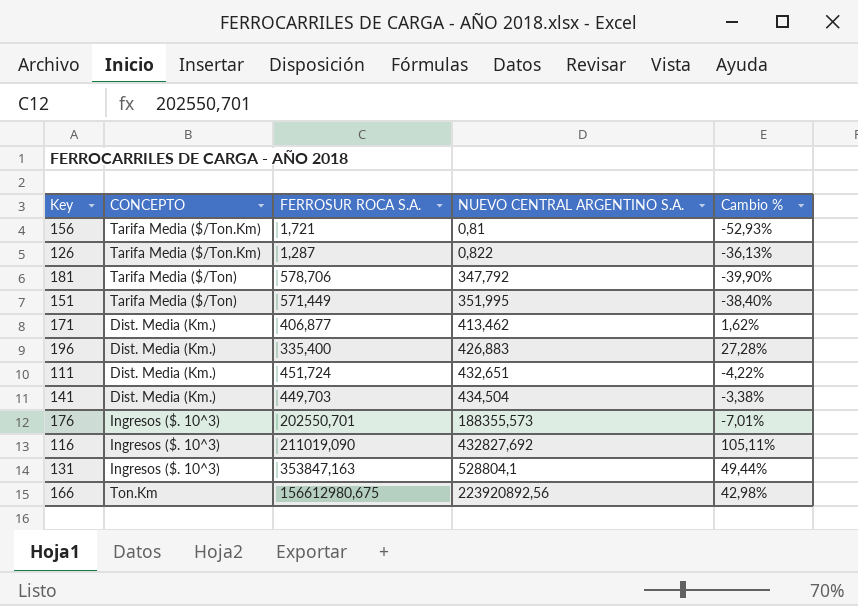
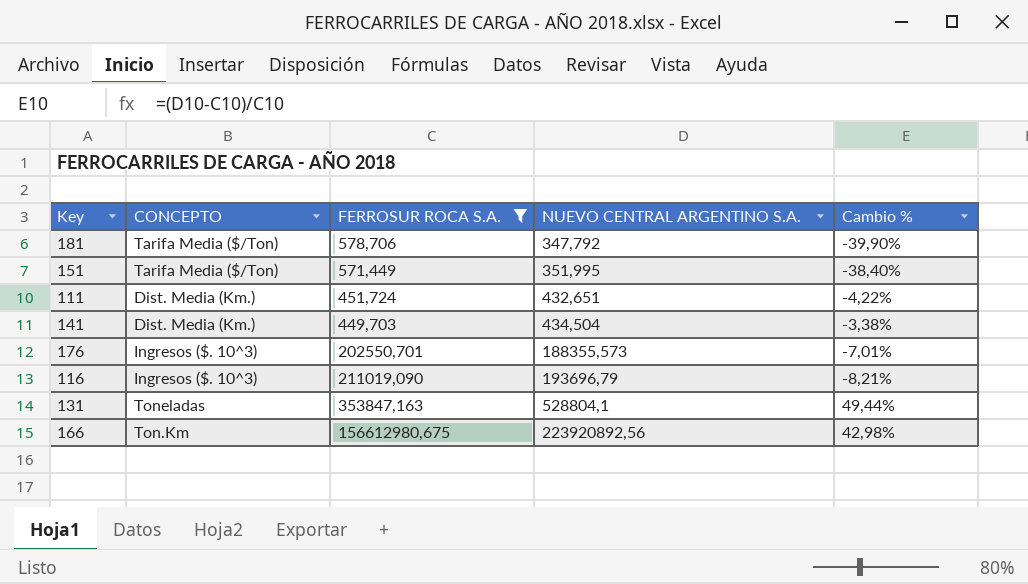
filter: none -> FERROSUR ROCA S.A. >= 449,703
116 | NUEVO CENTRAL ARGENTINO S.A.: 432827,692 -> 193696,79
116 | Cambio %: 105,11% -> -8,21%
131 | CONCEPTO: Ingresos ($. 10^3) -> Toneladas

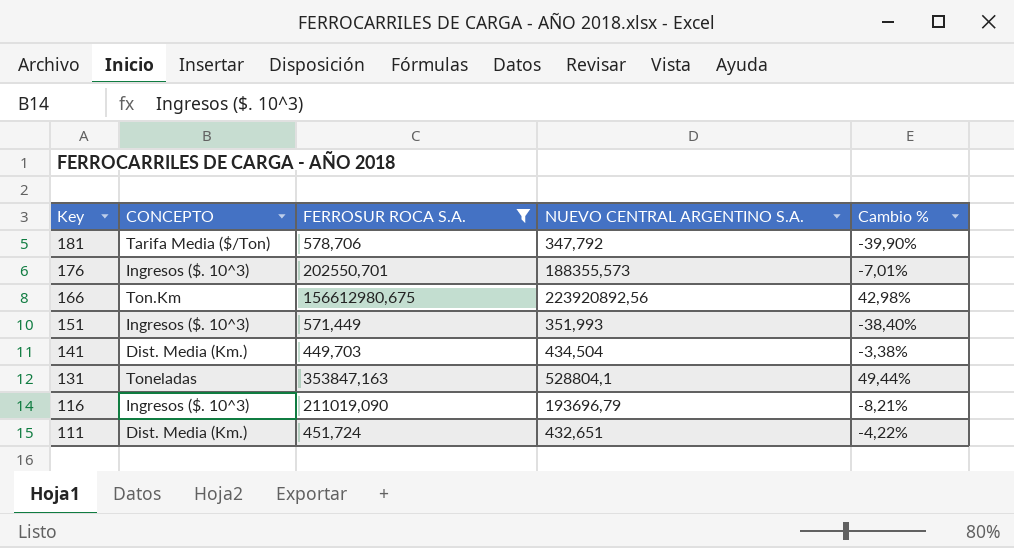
row order: NUEVO CENTRAL ARGENTINO S.A. ascending -> Key descending
151 | CONCEPTO: Tarifa Media ($/Ton) -> Ingresos ($. 10^3)
151 | NUEVO CENTRAL ARGENTINO S.A.: 351,995 -> 351,993

